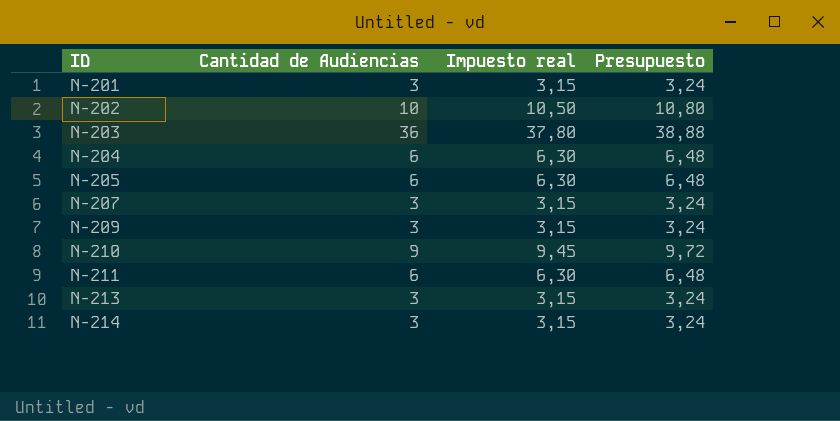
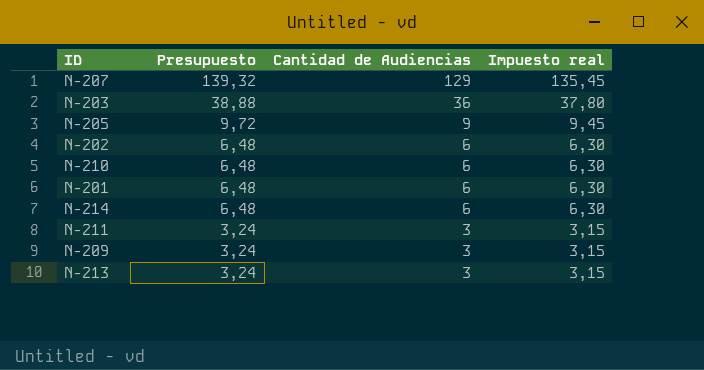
row order: ID ascending -> Presupuesto descending
column Presupuesto | position: 4 -> 2
row N-204: 6 | 6,30 | 6,48 -> none
N-207 | Presupuesto: 3,24 -> 139,32
N-207 | Cantidad de Audiencias: 3 -> 129
N-207 | Impuesto real: 3,15 -> 135,45
N-205 | Presupuesto: 6,48 -> 9,72
N-205 | Cantidad de Audiencias: 6 -> 9
N-205 | Impuesto real: 6,30 -> 9,45
N-202 | Presupuesto: 10,80 -> 6,48
N-202 | Cantidad de Audiencias: 10 -> 6
N-202 | Impuesto real: 10,50 -> 6,30
N-210 | Presupuesto: 9,72 -> 6,48
N-210 | Cantidad de Audiencias: 9 -> 6
N-210 | Impuesto real: 9,45 -> 6,30
N-201 | Presupuesto: 3,24 -> 6,48
N-201 | Cantidad de Audiencias: 3 -> 6
N-201 | Impuesto real: 3,15 -> 6,30
N-214 | Presupuesto: 3,24 -> 6,48
N-214 | Cantidad de Audiencias: 3 -> 6
N-214 | Impuesto real: 3,15 -> 6,30
N-211 | Presupuesto: 6,48 -> 3,24
N-211 | Cantidad de Audiencias: 6 -> 3
N-211 | Impuesto real: 6,30 -> 3,15

